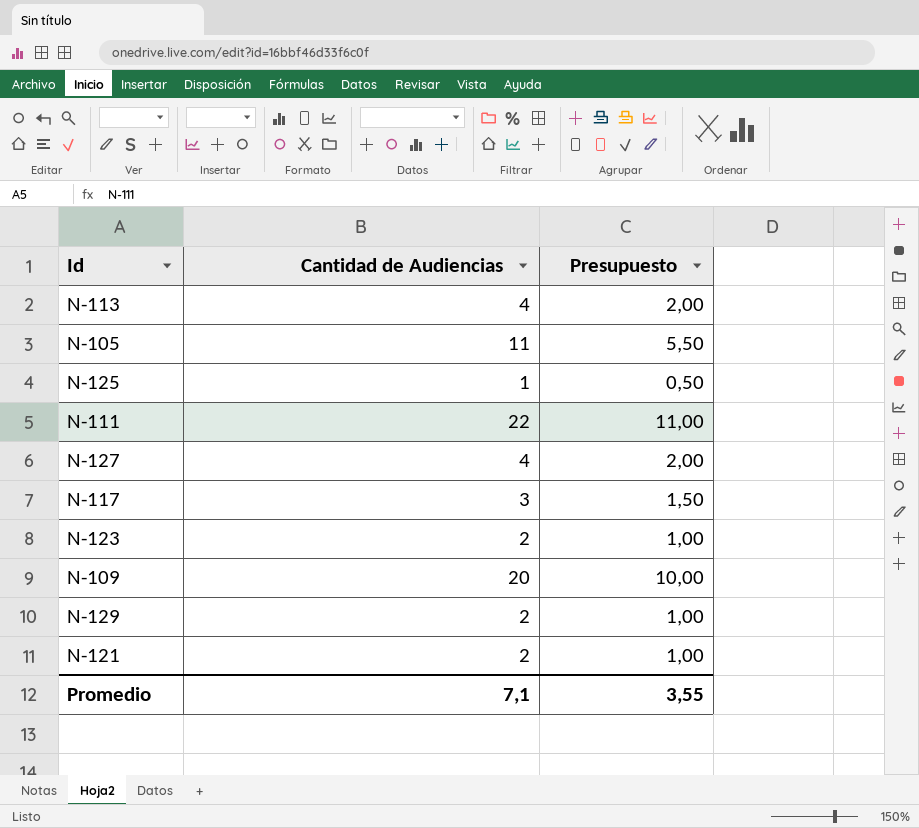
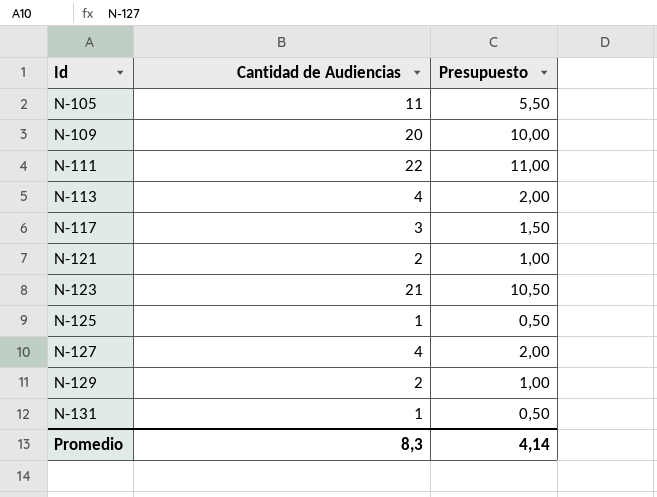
row order: none -> Id ascending
N-123 | Cantidad de Audiencias: 2 -> 21
N-123 | Presupuesto: 1,00 -> 10,50
row N-131: none -> 1 | 0,50
Promedio | Cantidad de Audiencias: 7,1 -> 8,3
Promedio | Presupuesto: 3,55 -> 4,14

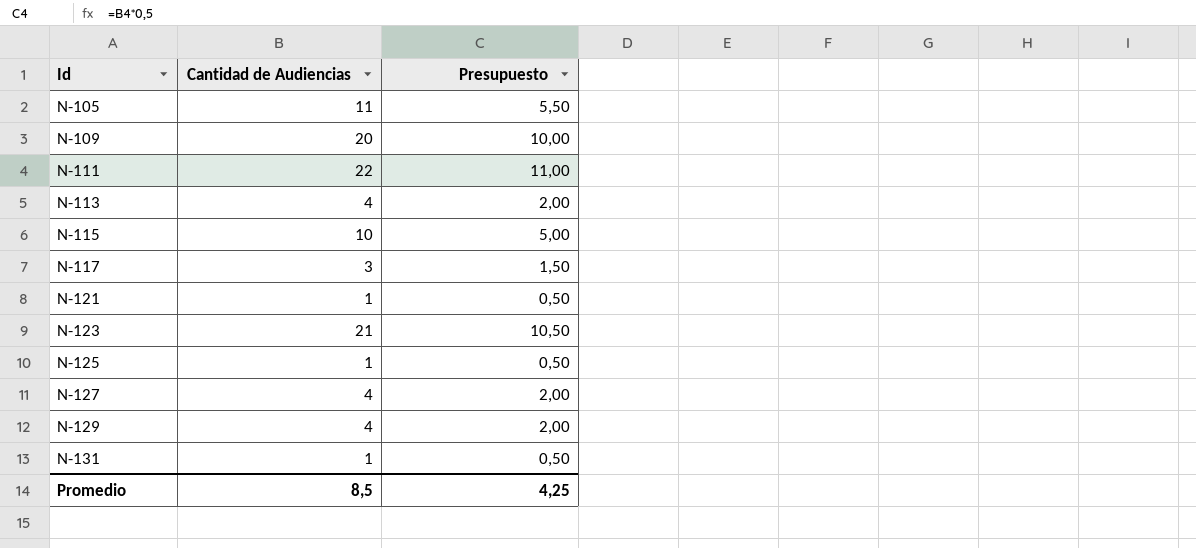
row N-115: none -> 10 | 5,00
N-121 | Cantidad de Audiencias: 2 -> 1
N-121 | Presupuesto: 1,00 -> 0,50
N-129 | Cantidad de Audiencias: 2 -> 4
N-129 | Presupuesto: 1,00 -> 2,00
Promedio | Cantidad de Audiencias: 8,3 -> 8,5
Promedio | Presupuesto: 4,14 -> 4,25

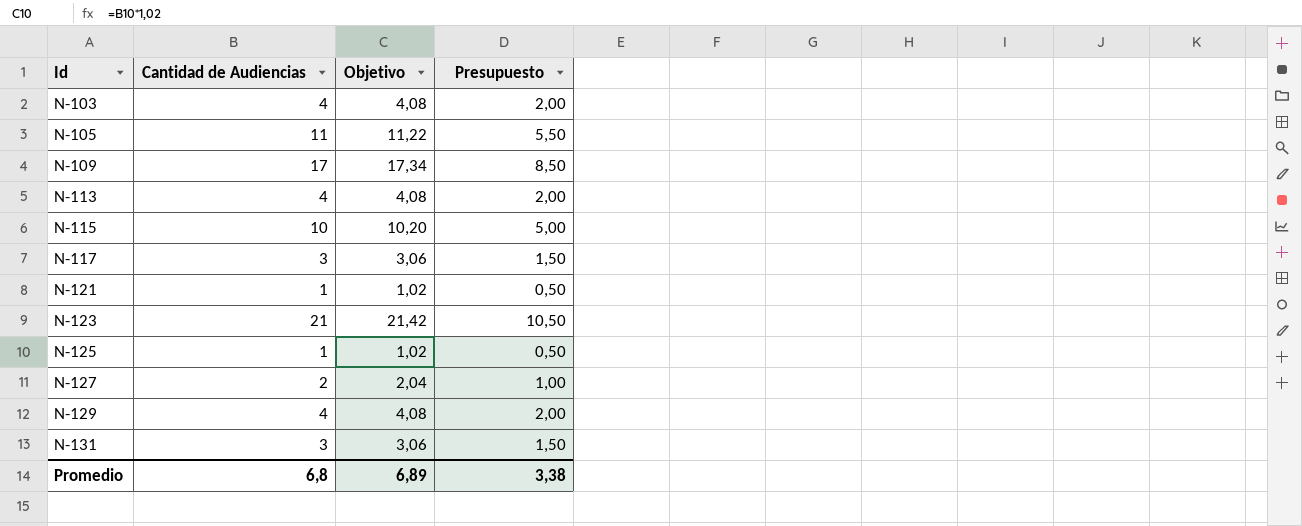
column Objetivo | formula: none -> [Cantidad de Audiencias] * 1,02
row N-111: 22 | 11,00 -> none
row N-103: none -> 4 | 4,08 | 2,00
N-109 | Cantidad de Audiencias: 20 -> 17
N-109 | Presupuesto: 10,00 -> 8,50
N-127 | Cantidad de Audiencias: 4 -> 2
N-127 | Presupuesto: 2,00 -> 1,00
N-131 | Cantidad de Audiencias: 1 -> 3
N-131 | Presupuesto: 0,50 -> 1,50
Promedio | Cantidad de Audiencias: 8,5 -> 6,8
Promedio | Presupuesto: 4,25 -> 3,38

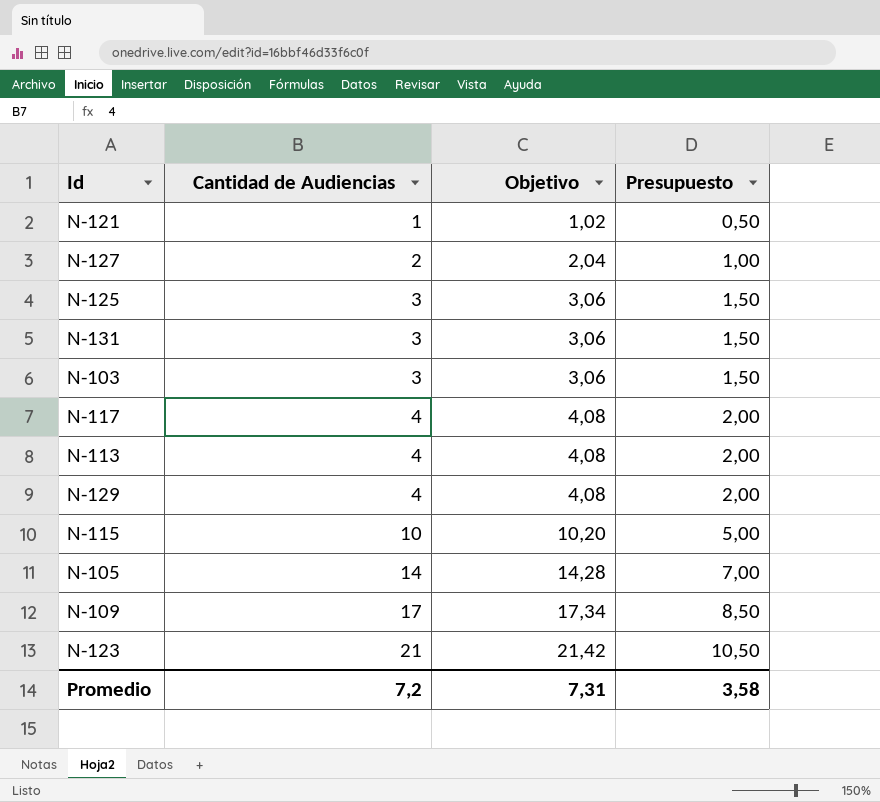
row order: Id ascending -> Cantidad de Audiencias ascending
N-125 | Cantidad de Audiencias: 1 -> 3
N-125 | Objetivo: 1,02 -> 3,06
N-125 | Presupuesto: 0,50 -> 1,50
N-103 | Cantidad de Audiencias: 4 -> 3
N-103 | Objetivo: 4,08 -> 3,06
N-103 | Presupuesto: 2,00 -> 1,50
N-117 | Cantidad de Audiencias: 3 -> 4
N-117 | Objetivo: 3,06 -> 4,08
N-117 | Presupuesto: 1,50 -> 2,00
N-105 | Cantidad de Audiencias: 11 -> 14
N-105 | Objetivo: 11,22 -> 14,28
N-105 | Presupuesto: 5,50 -> 7,00
Promedio | Cantidad de Audiencias: 6,8 -> 7,2
Promedio | Objetivo: 6,89 -> 7,31
Promedio | Presupuesto: 3,38 -> 3,58

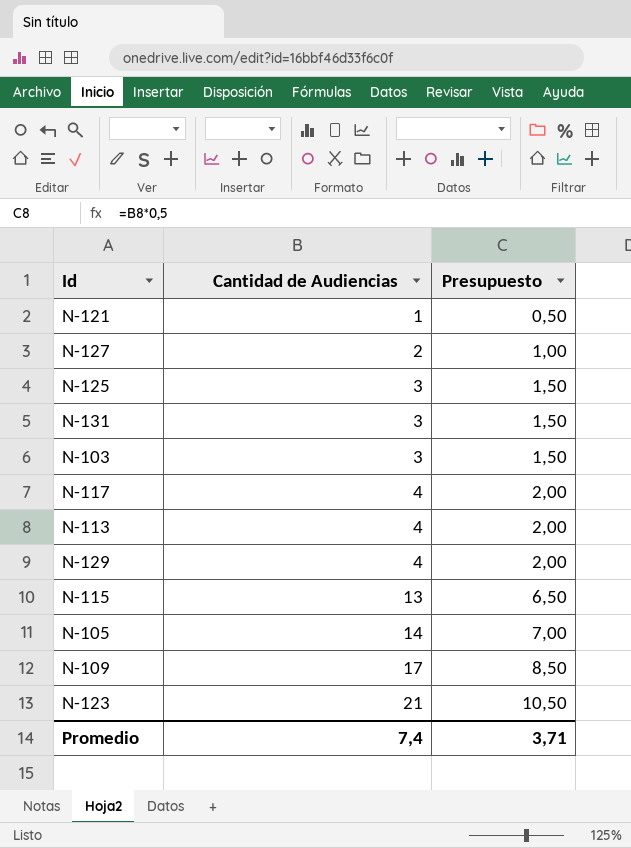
column Objetivo | formula: [Cantidad de Audiencias] * 1,02 -> none
N-115 | Cantidad de Audiencias: 10 -> 13
N-115 | Presupuesto: 5,00 -> 6,50
Promedio | Cantidad de Audiencias: 7,2 -> 7,4
Promedio | Presupuesto: 3,58 -> 3,71

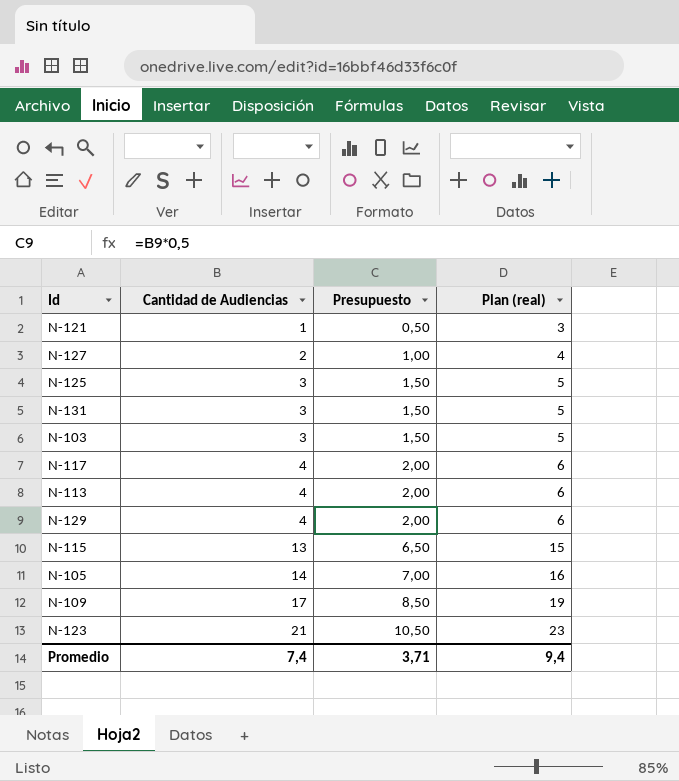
column Plan (real) | formula: none -> [Cantidad de Audiencias] + 2

